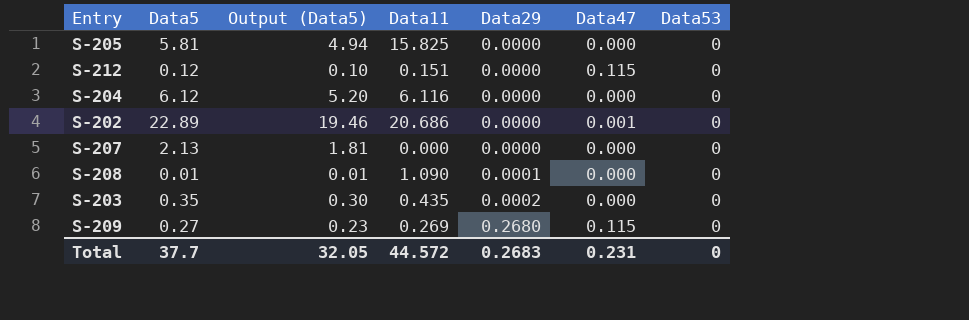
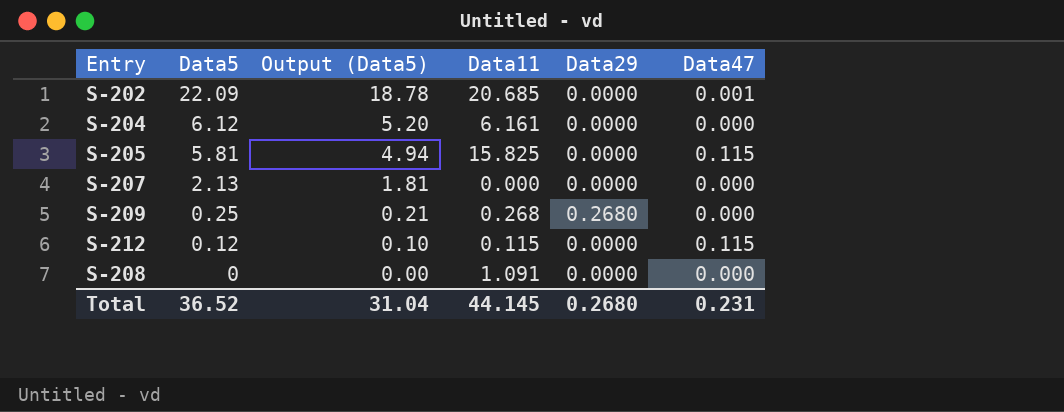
row order: Data29 ascending -> Data5 descending
column Data53 | position: 7 -> none
row S-203: 0.35 | 0.30 | 0.435 | 0.0002 | 0.000 | 0 -> none
S-202 | Data5: 22.89 -> 22.09
S-202 | Output (Data5): 19.46 -> 18.78
S-202 | Data11: 20.686 -> 20.685
S-204 | Data11: 6.116 -> 6.161
S-205 | Data47: 0.000 -> 0.115
S-209 | Data5: 0.27 -> 0.25
S-209 | Output (Data5): 0.23 -> 0.21
S-209 | Data11: 0.269 -> 0.268
S-209 | Data47: 0.115 -> 0.000
S-212 | Data11: 0.151 -> 0.115
S-208 | Data5: 0.01 -> 0
S-208 | Output (Data5): 0.01 -> 0.00
S-208 | Data11: 1.090 -> 1.091
S-208 | Data29: 0.0001 -> 0.0000
Total | Data5: 37.7 -> 36.52
Total | Output (Data5): 32.05 -> 31.04
Total | Data11: 44.572 -> 44.145
Total | Data29: 0.2683 -> 0.2680

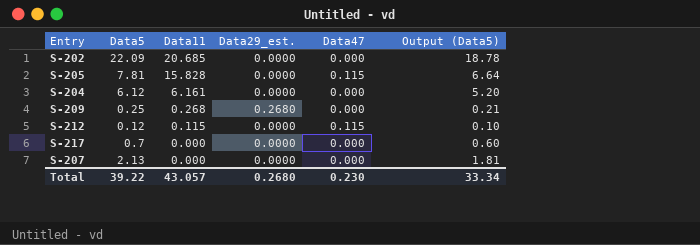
row order: Data5 descending -> Data11 descending
column name: Data29 -> Data29_est.
column Output (Data5) | position: 3 -> 6
row S-208: 0 | 0.00 | 1.091 | 0.0000 | 0.000 -> none
S-202 | Data47: 0.001 -> 0.000
S-205 | Data5: 5.81 -> 7.81
S-205 | Data11: 15.825 -> 15.828
S-205 | Output (Data5): 4.94 -> 6.64
row S-217: none -> 0.7 | 0.000 | 0.0000 | 0.000 | 0.60
Total | Data5: 36.52 -> 39.22
Total | Data11: 44.145 -> 43.057
Total | Data47: 0.231 -> 0.230
Total | Output (Data5): 31.04 -> 33.34

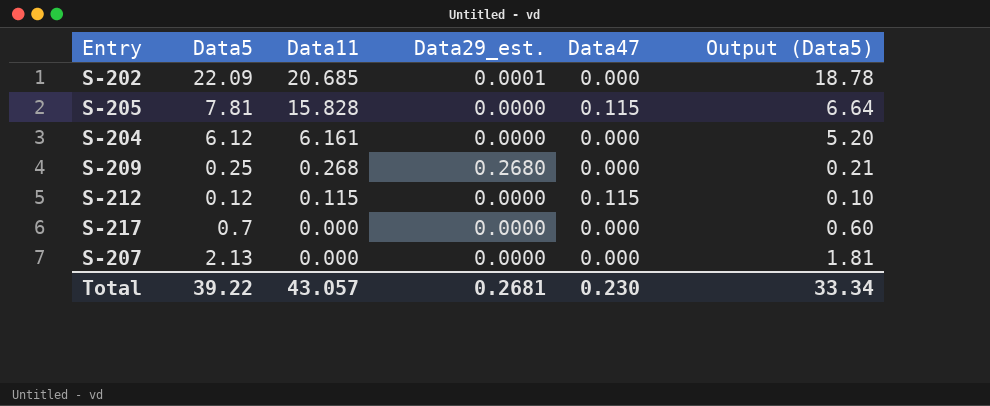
S-202 | Data29_est.: 0.0000 -> 0.0001
Total | Data29_est.: 0.2680 -> 0.2681

